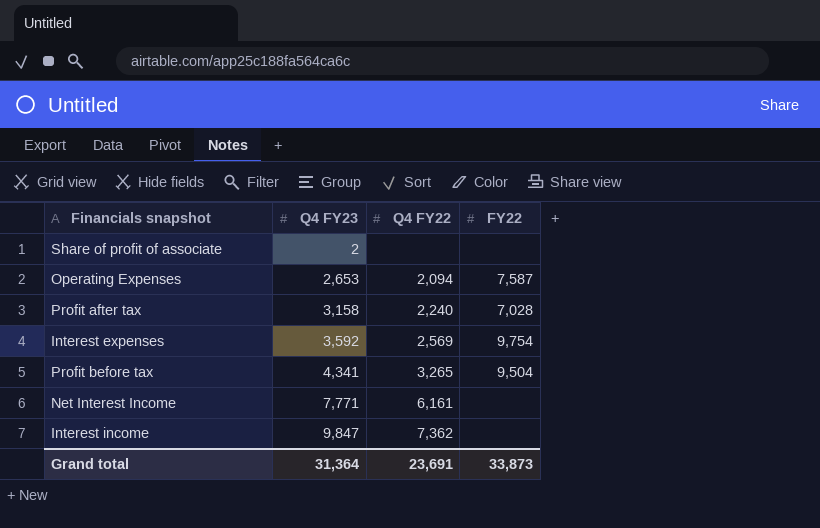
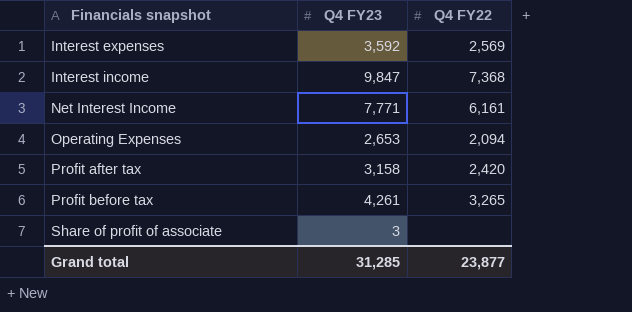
row order: Q4 FY23 ascending -> Financials snapshot ascending
column FY22 | position: 4 -> none
Interest income | Q4 FY22: 7,362 -> 7,368
Profit after tax | Q4 FY22: 2,240 -> 2,420
Profit before tax | Q4 FY23: 4,341 -> 4,261
Share of profit of associate | Q4 FY23: 2 -> 3
Grand total | Q4 FY23: 31,364 -> 31,285
Grand total | Q4 FY22: 23,691 -> 23,877

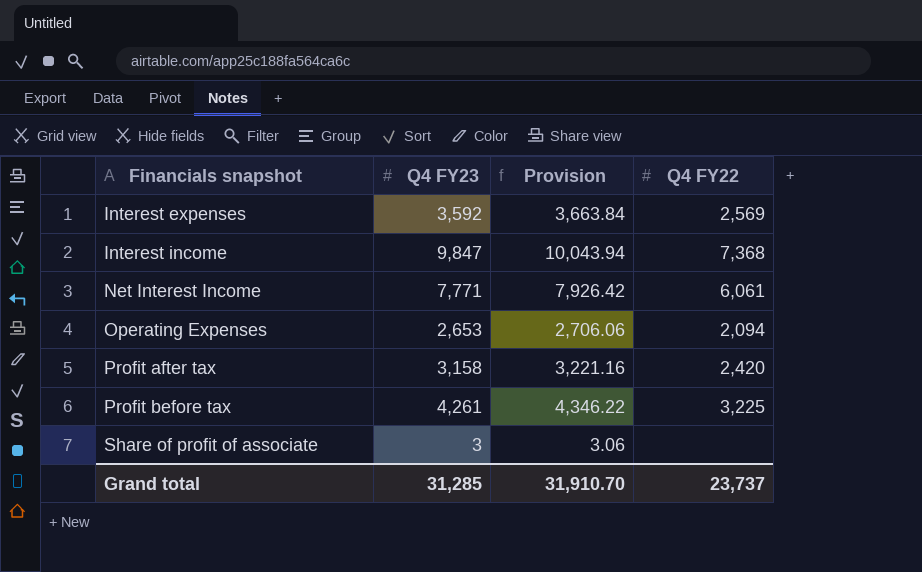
column Provision | formula: none -> [Q4 FY23] * 1.02
Net Interest Income | Q4 FY22: 6,161 -> 6,061
Profit before tax | Q4 FY22: 3,265 -> 3,225
Grand total | Q4 FY22: 23,877 -> 23,737

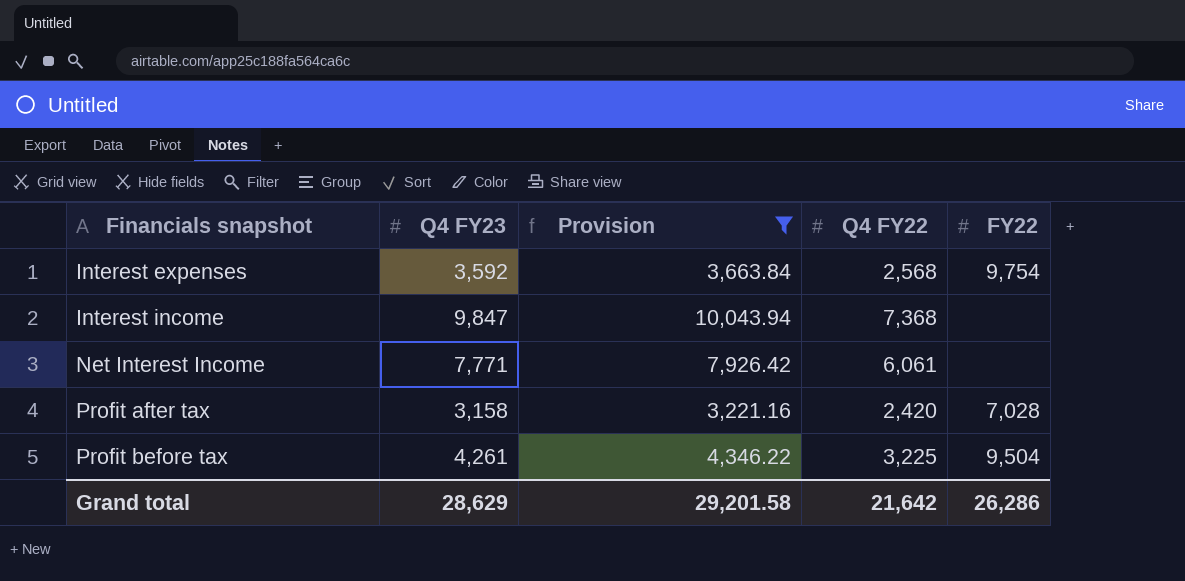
filter: none -> Provision >= 3,221.16
column FY22 | position: none -> 5
Interest expenses | Q4 FY22: 2,569 -> 2,568
Grand total | Q4 FY23: 31,285 -> 28,629
Grand total | Provision: 31,910.70 -> 29,201.58
Grand total | Q4 FY22: 23,737 -> 21,642

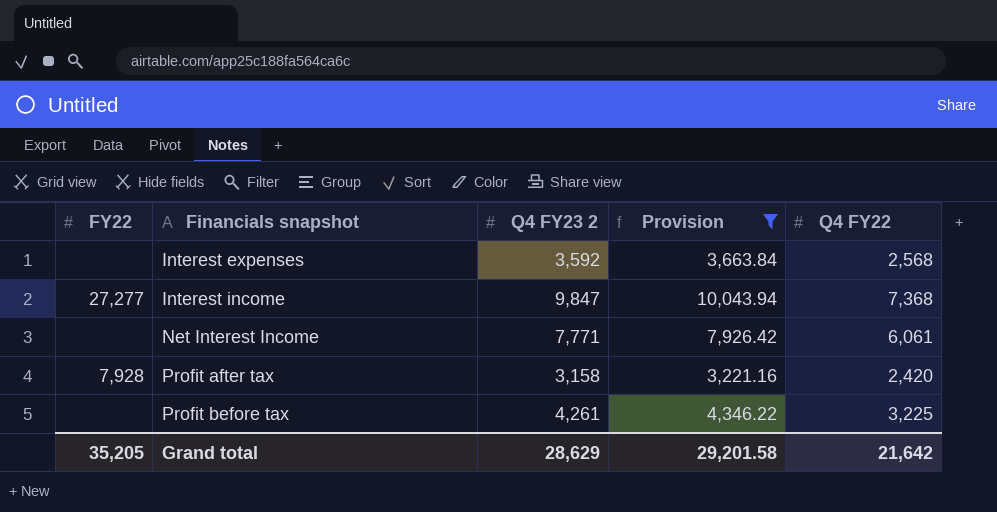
column FY22 | position: 5 -> 1
column name: Q4 FY23 -> Q4 FY23 2
Interest expenses | FY22: 9,754 -> none
Interest income | FY22: none -> 27,277
Profit after tax | FY22: 7,028 -> 7,928
Profit before tax | FY22: 9,504 -> none
Grand total | FY22: 26,286 -> 35,205

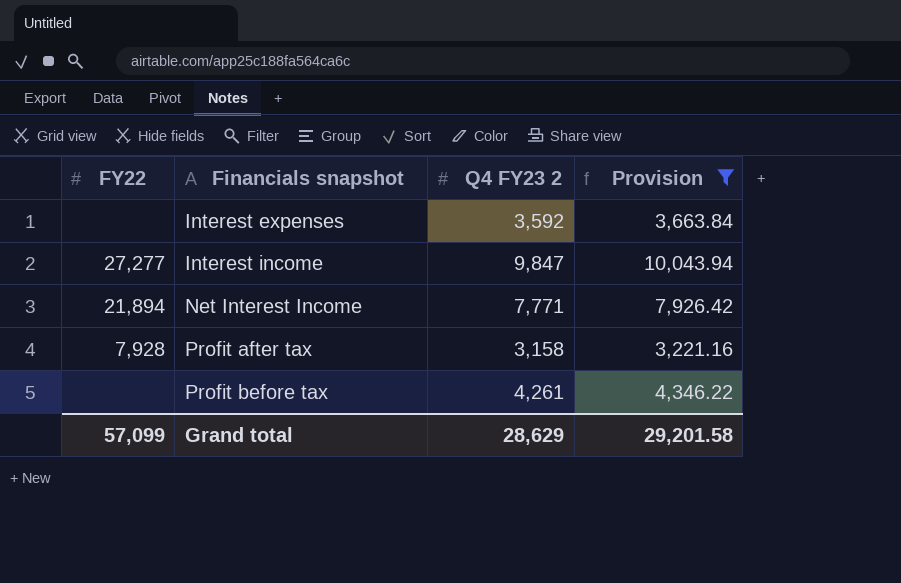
column Q4 FY22 | position: 5 -> none
Net Interest Income | FY22: none -> 21,894
Grand total | FY22: 35,205 -> 57,099

